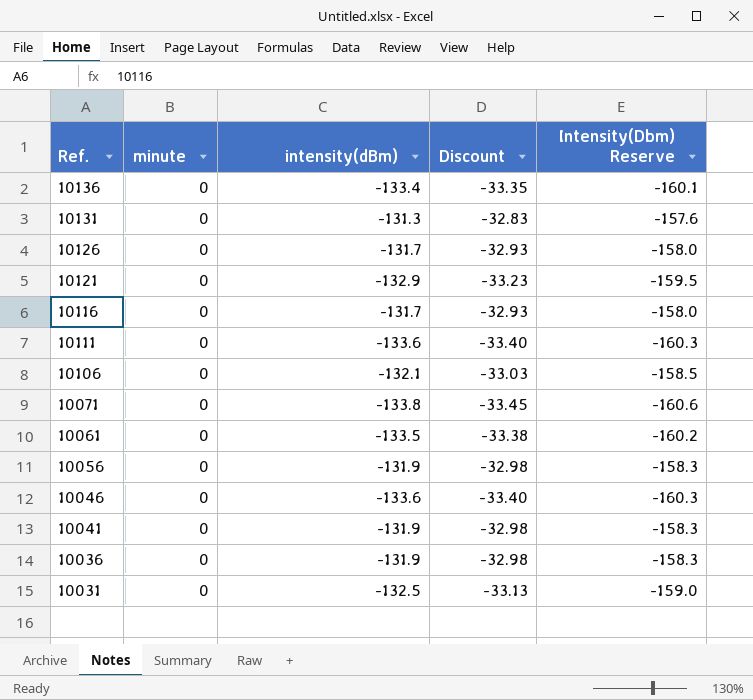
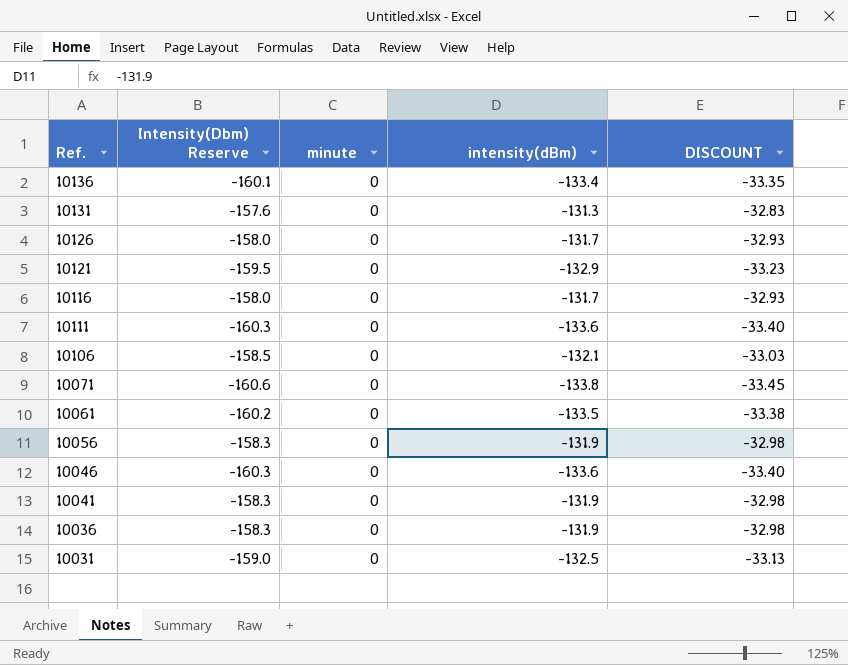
column Intensity(Dbm) Reserve | position: 5 -> 2
column name: Discount -> DISCOUNT

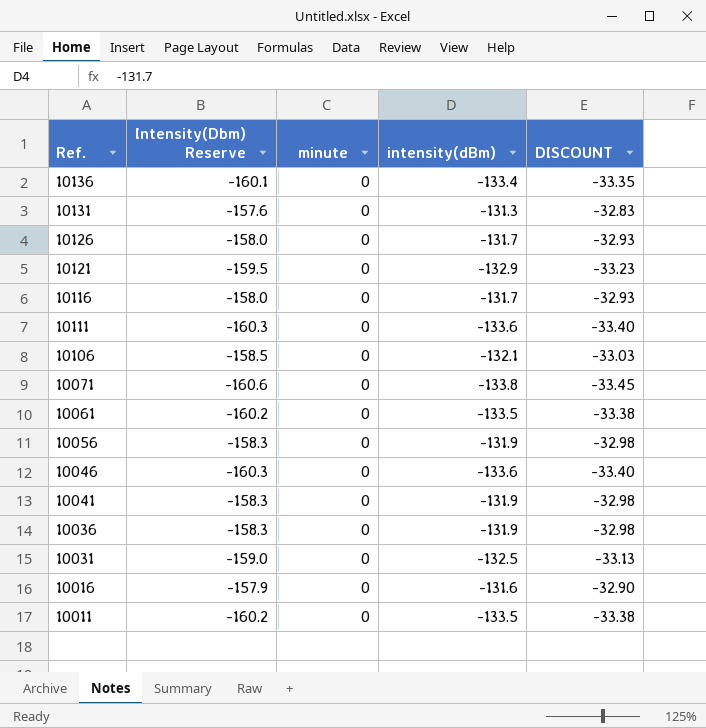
row 10016: none -> -157.9 | 0 | -131.6 | -32.90
row 10011: none -> -160.2 | 0 | -133.5 | -33.38

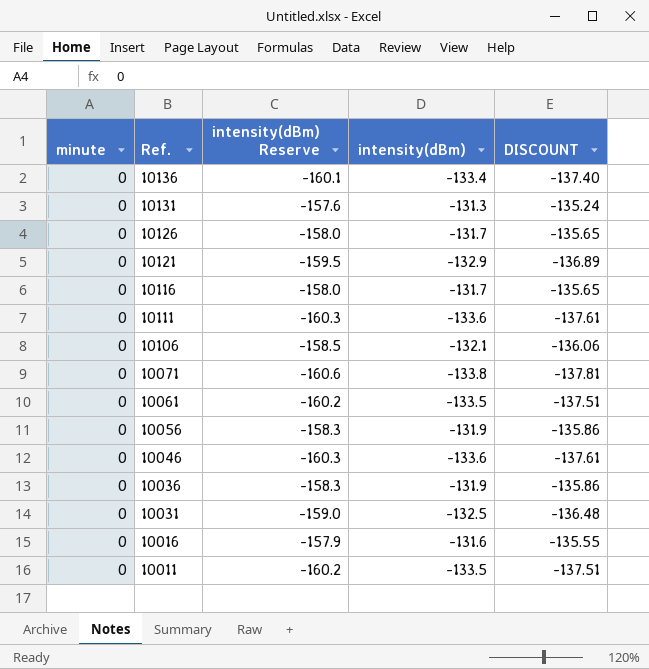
column minute | position: 3 -> 1
column name: Intensity(Dbm) Reserve -> intensity(dBm) Reserve
column DISCOUNT | formula: [intensity(dBm)] * 0.25 -> [intensity(dBm)] * 1.03
row 10041: -158.3 | 0 | -131.9 | -32.98 -> none

